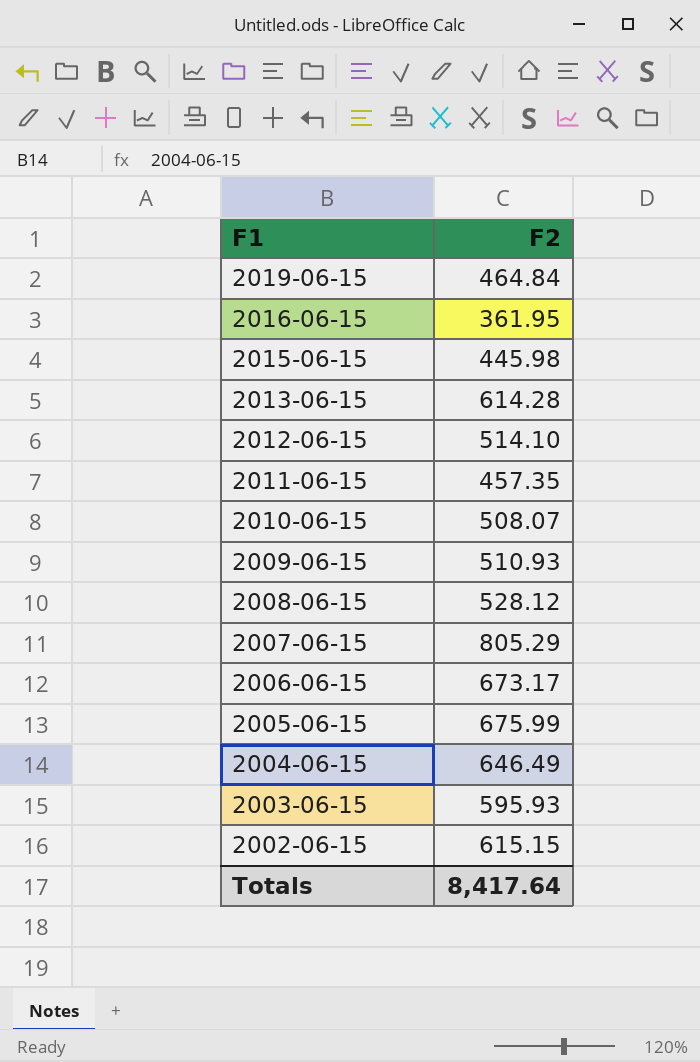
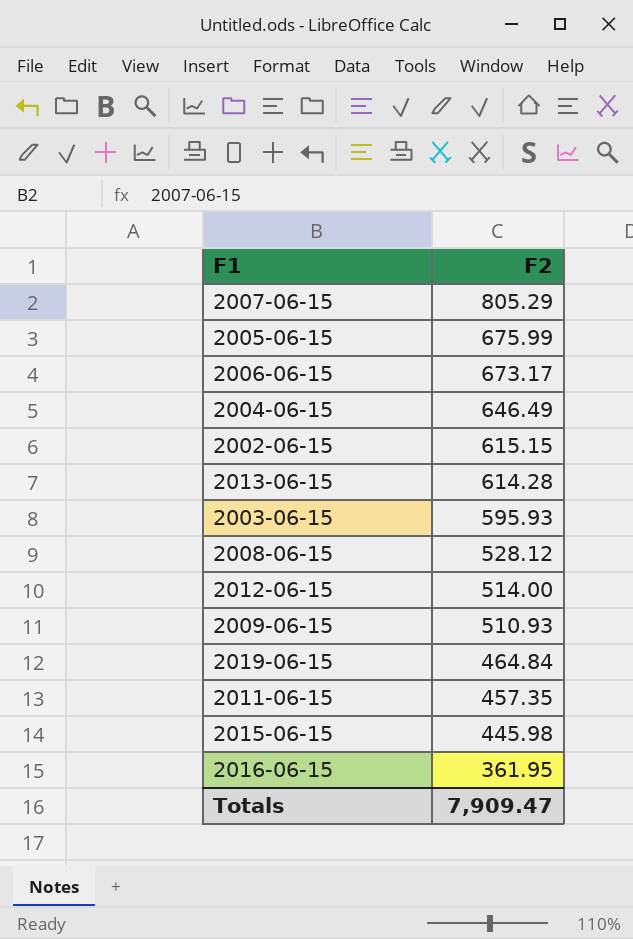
row order: F1 descending -> F2 descending
row 2010-06-15: 508.07 -> none
2012-06-15 | F2: 514.10 -> 514.00
Totals | F2: 8,417.64 -> 7,909.47

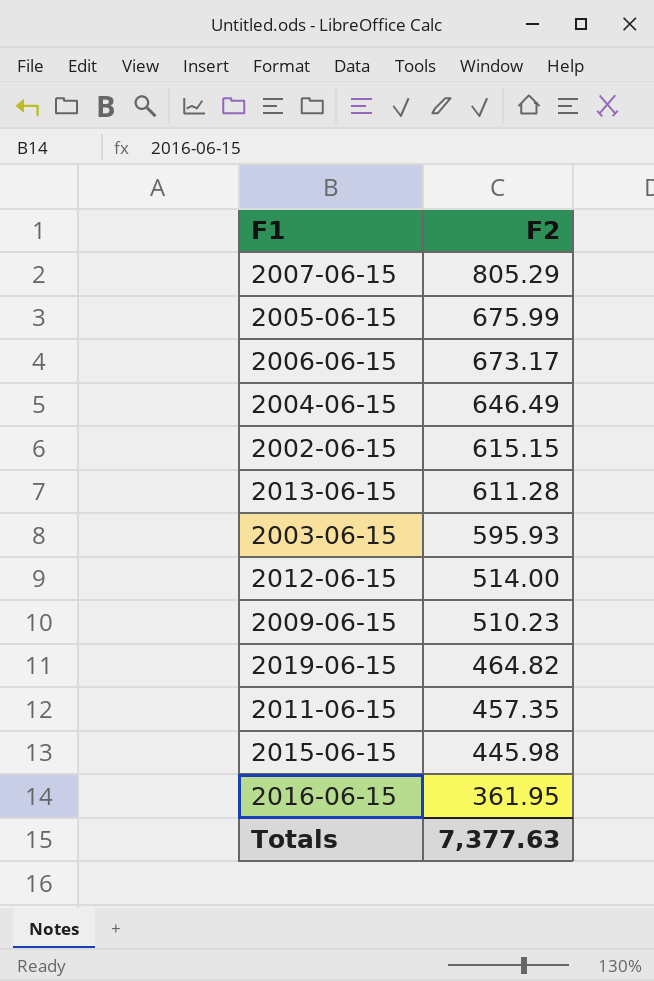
row 2008-06-15: 528.12 -> none
2013-06-15 | F2: 614.28 -> 611.28
2009-06-15 | F2: 510.93 -> 510.23
2019-06-15 | F2: 464.84 -> 464.82
Totals | F2: 7,909.47 -> 7,377.63

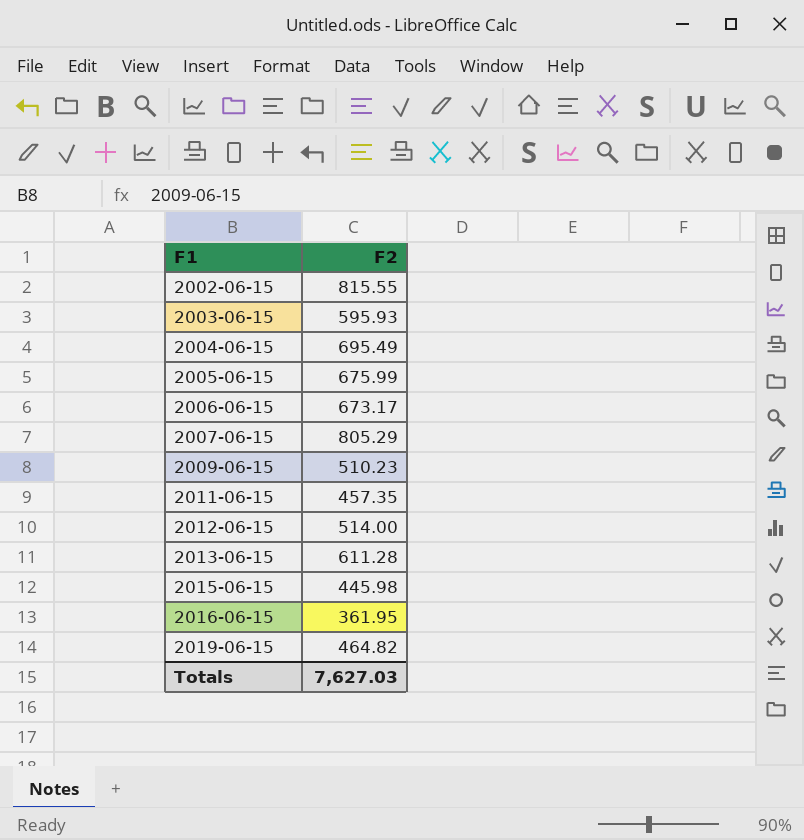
row order: F2 descending -> F1 ascending
2002-06-15 | F2: 615.15 -> 815.55
2004-06-15 | F2: 646.49 -> 695.49
Totals | F2: 7,377.63 -> 7,627.03

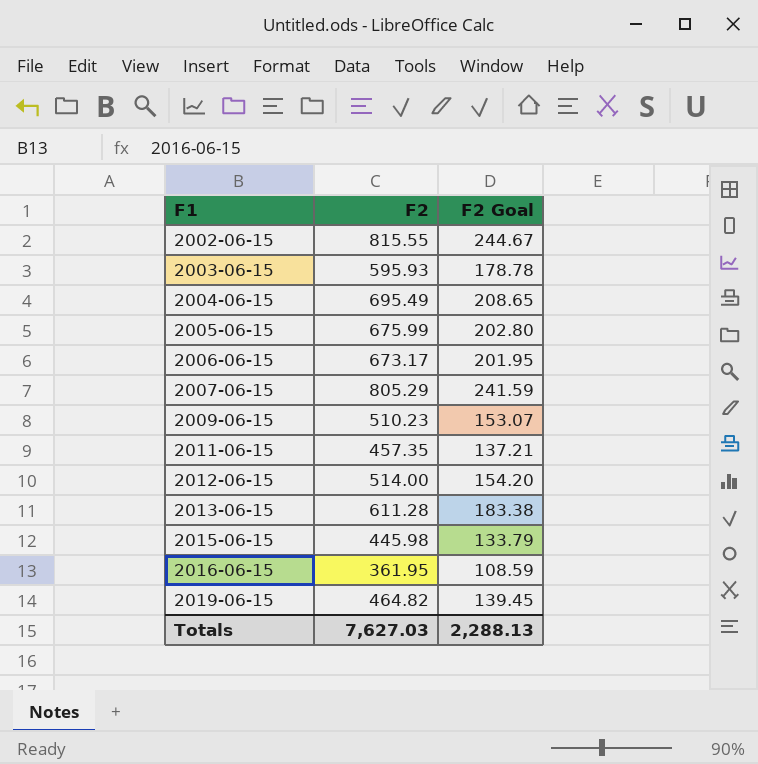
column F2 Goal | formula: none -> [F2] * 0.3

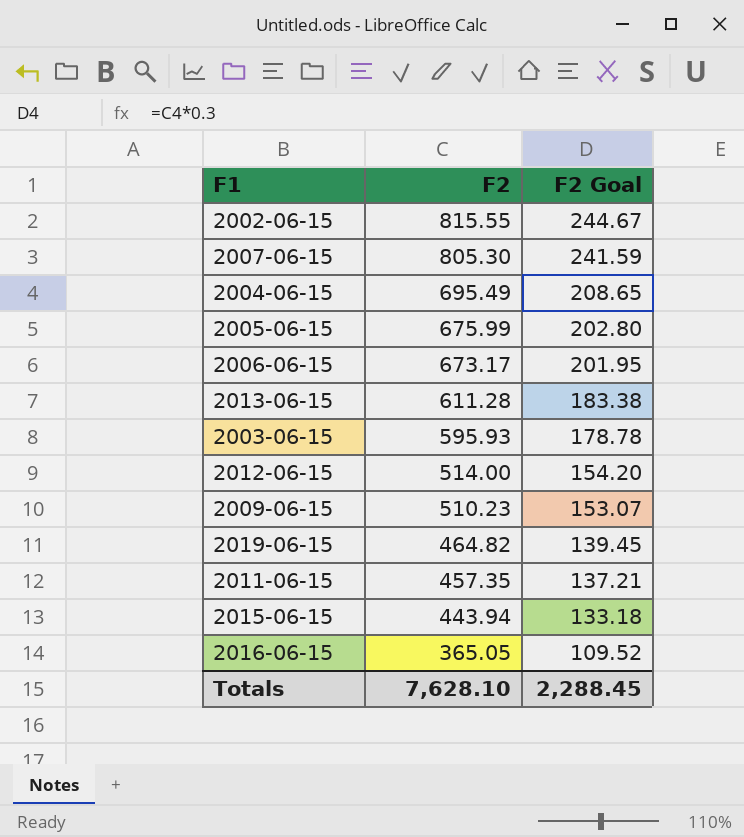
row order: F1 ascending -> F2 descending
2007-06-15 | F2: 805.29 -> 805.30
2015-06-15 | F2: 445.98 -> 443.94
2015-06-15 | F2 Goal: 133.79 -> 133.18
2016-06-15 | F2: 361.95 -> 365.05
2016-06-15 | F2 Goal: 108.59 -> 109.52
Totals | F2: 7,627.03 -> 7,628.10
Totals | F2 Goal: 2,288.13 -> 2,288.45

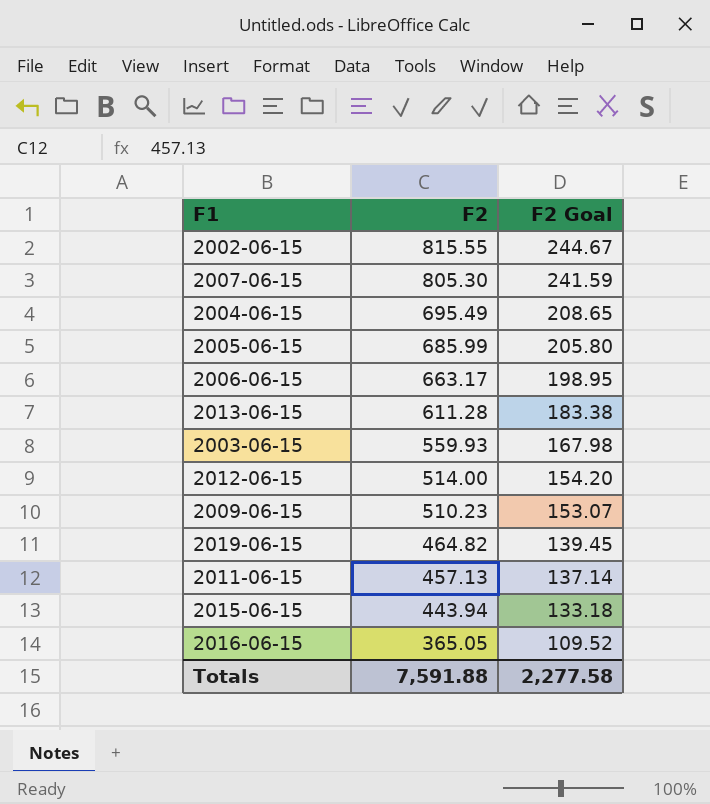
2005-06-15 | F2: 675.99 -> 685.99
2005-06-15 | F2 Goal: 202.80 -> 205.80
2006-06-15 | F2: 673.17 -> 663.17
2006-06-15 | F2 Goal: 201.95 -> 198.95
2003-06-15 | F2: 595.93 -> 559.93
2003-06-15 | F2 Goal: 178.78 -> 167.98
2011-06-15 | F2: 457.35 -> 457.13
2011-06-15 | F2 Goal: 137.21 -> 137.14
Totals | F2: 7,628.10 -> 7,591.88
Totals | F2 Goal: 2,288.45 -> 2,277.58

